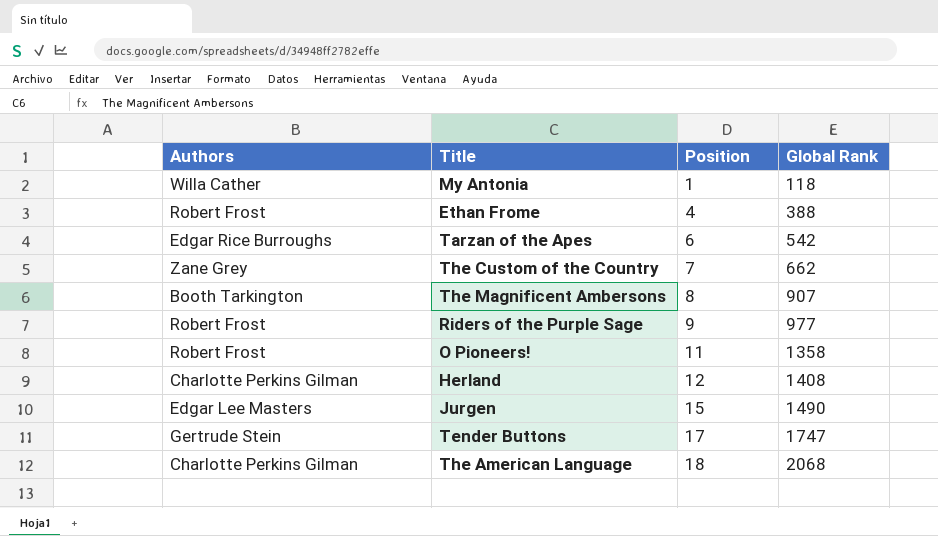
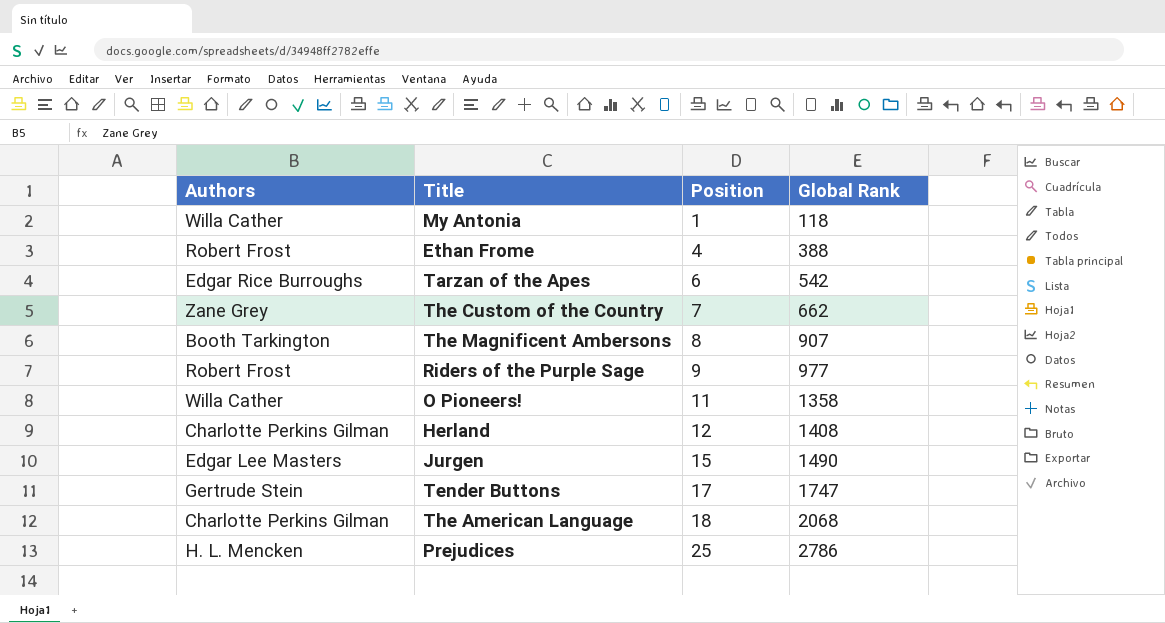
O Pioneers! | Authors: Robert Frost -> Willa Cather
row Prejudices: none -> H. L. Mencken | 25 | 2786

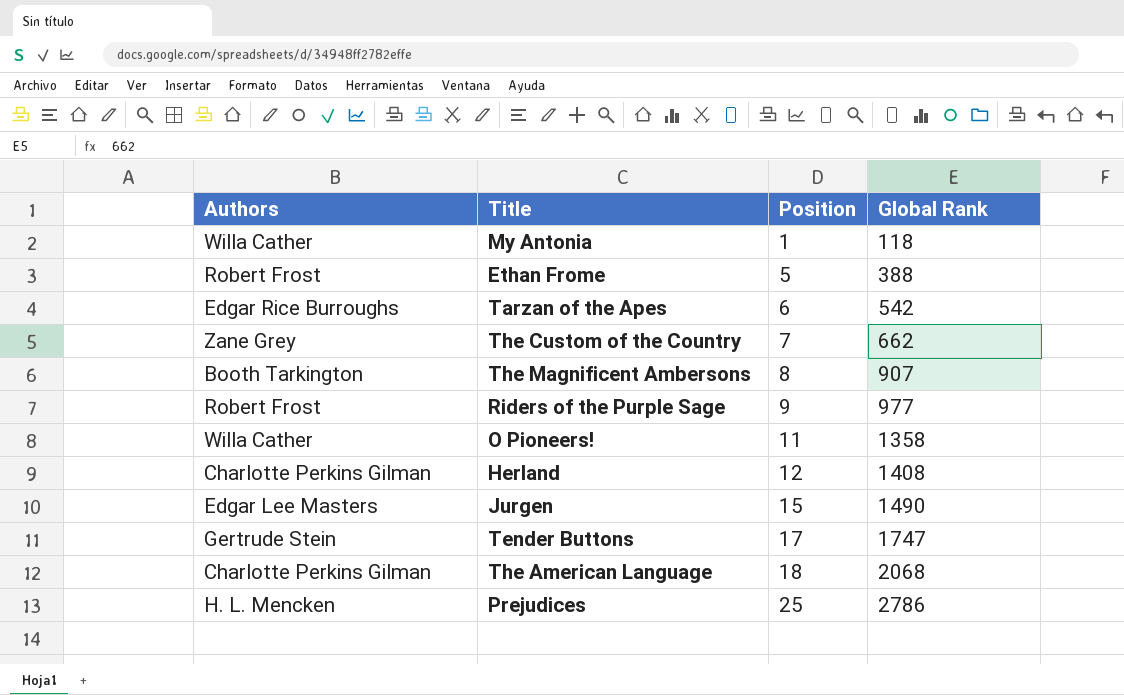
Ethan Frome | Position: 4 -> 5

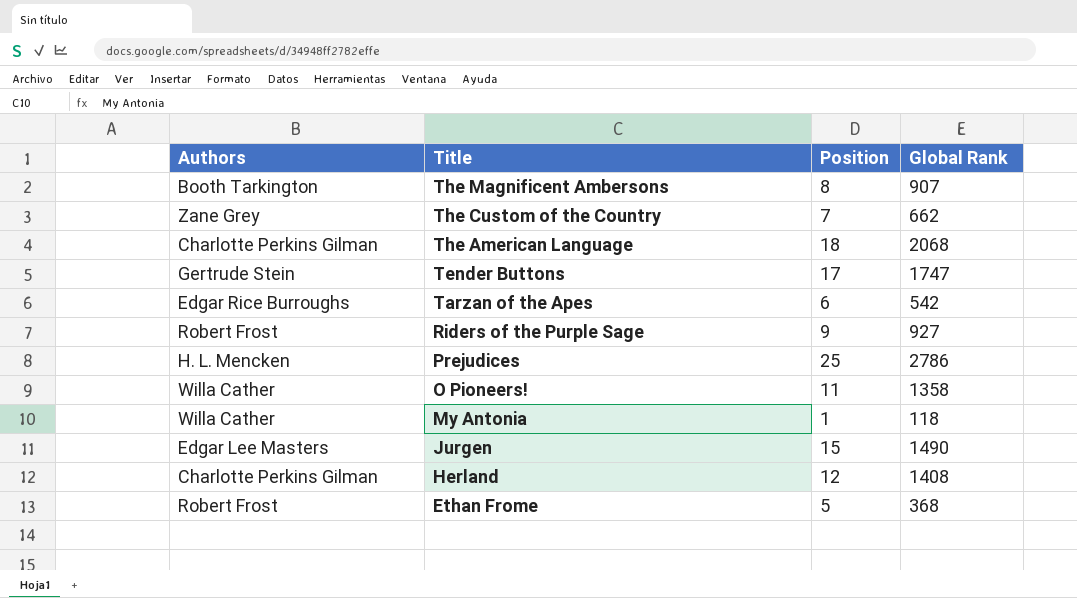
row order: Position ascending -> Title descending
Riders of the Purple Sage | Global Rank: 977 -> 927
Ethan Frome | Global Rank: 388 -> 368

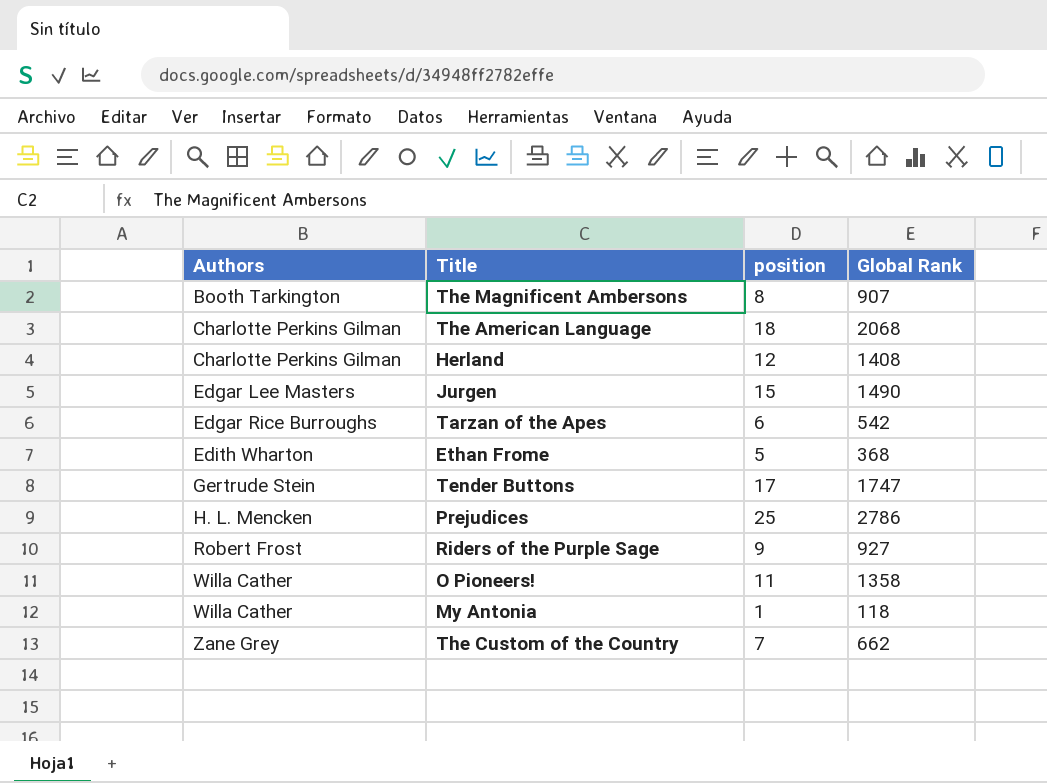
row order: Title descending -> Authors ascending
column name: Position -> position
Ethan Frome | Authors: Robert Frost -> Edith Wharton

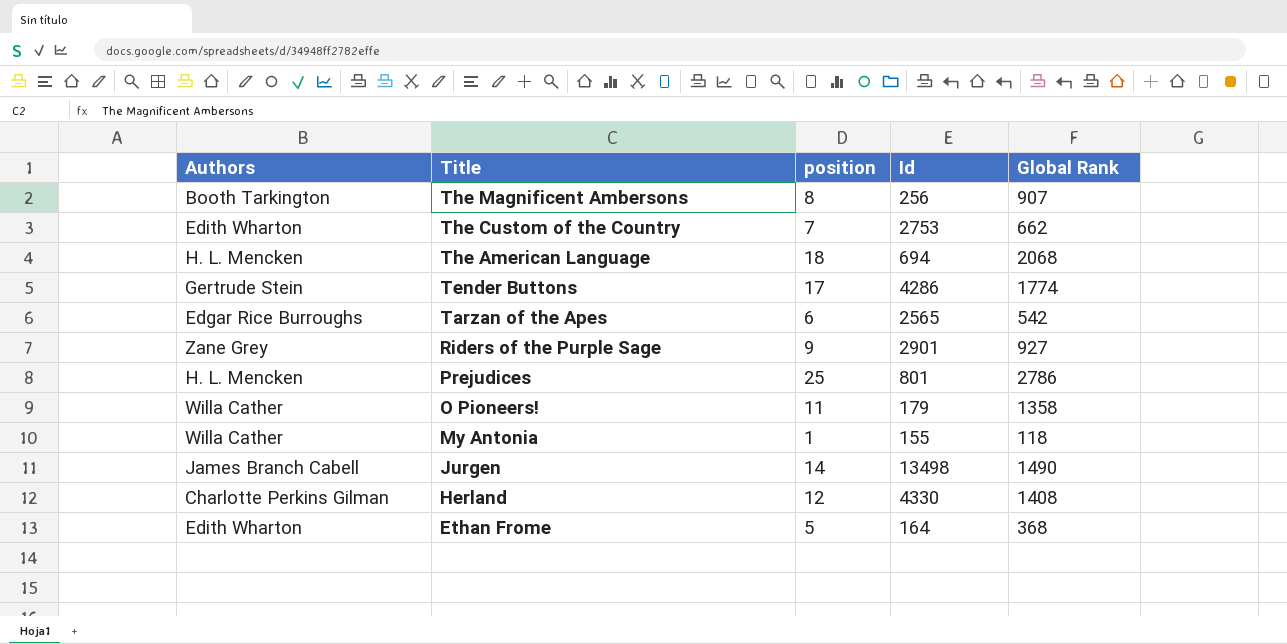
row order: Authors ascending -> Title descending
column Id | position: none -> 4
The Custom of the Country | Authors: Zane Grey -> Edith Wharton
The American Language | Authors: Charlotte Perkins Gilman -> H. L. Mencken
Tender Buttons | Global Rank: 1747 -> 1774
Riders of the Purple Sage | Authors: Robert Frost -> Zane Grey
Jurgen | Authors: Edgar Lee Masters -> James Branch Cabell
Jurgen | position: 15 -> 14

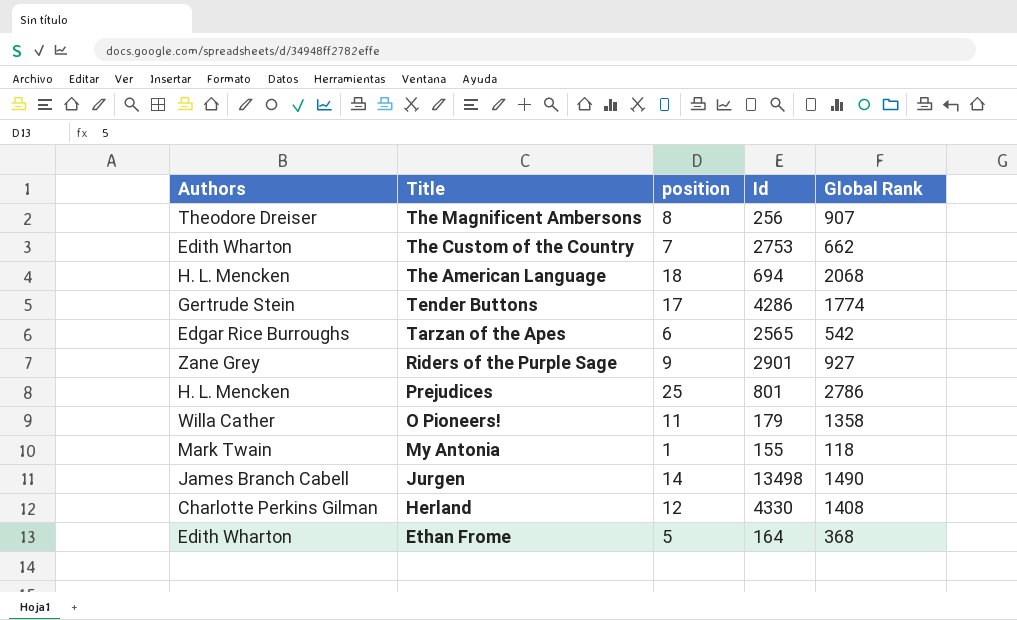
The Magnificent Ambersons | Authors: Booth Tarkington -> Theodore Dreiser
My Antonia | Authors: Willa Cather -> Mark Twain

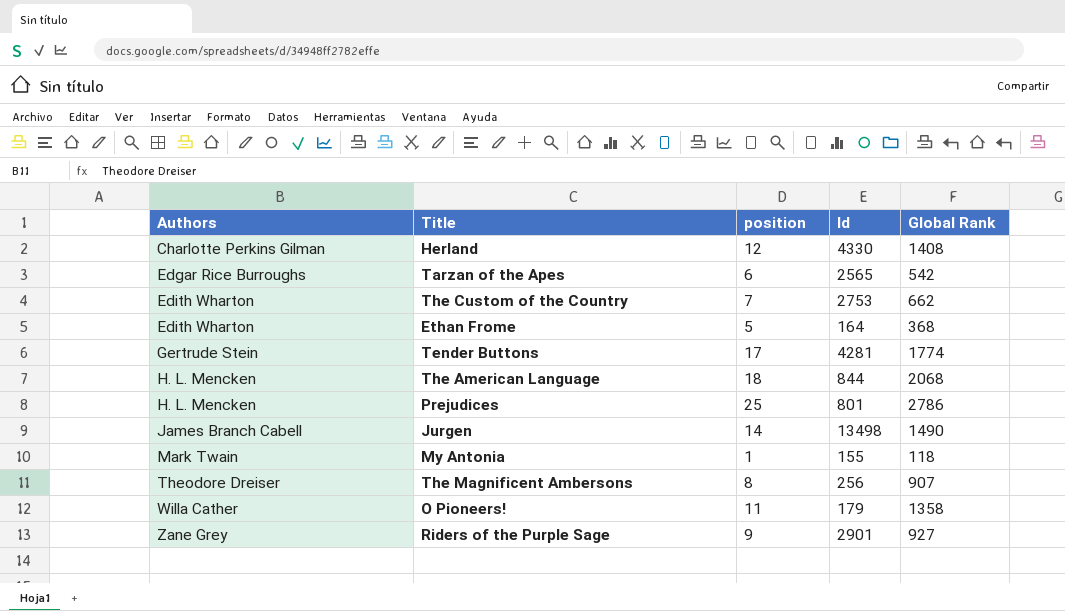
row order: Title descending -> Authors ascending
Tender Buttons | Id: 4286 -> 4281
The American Language | Id: 694 -> 844

